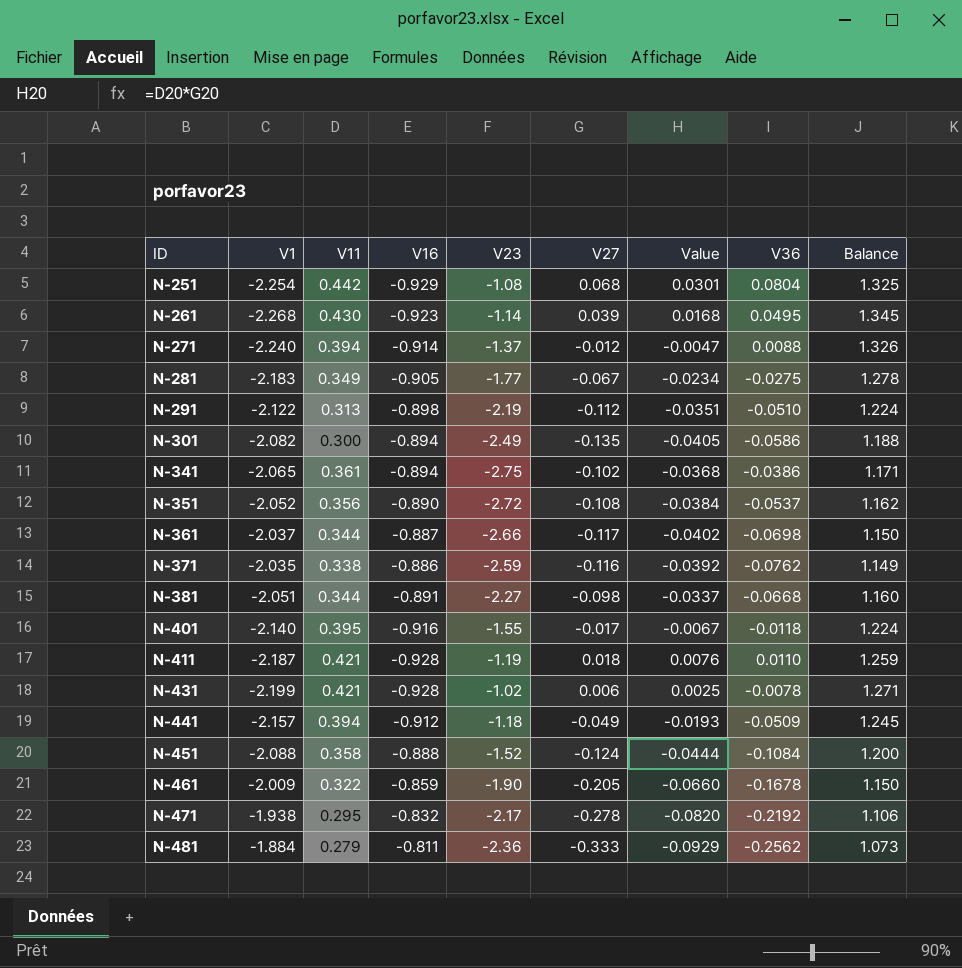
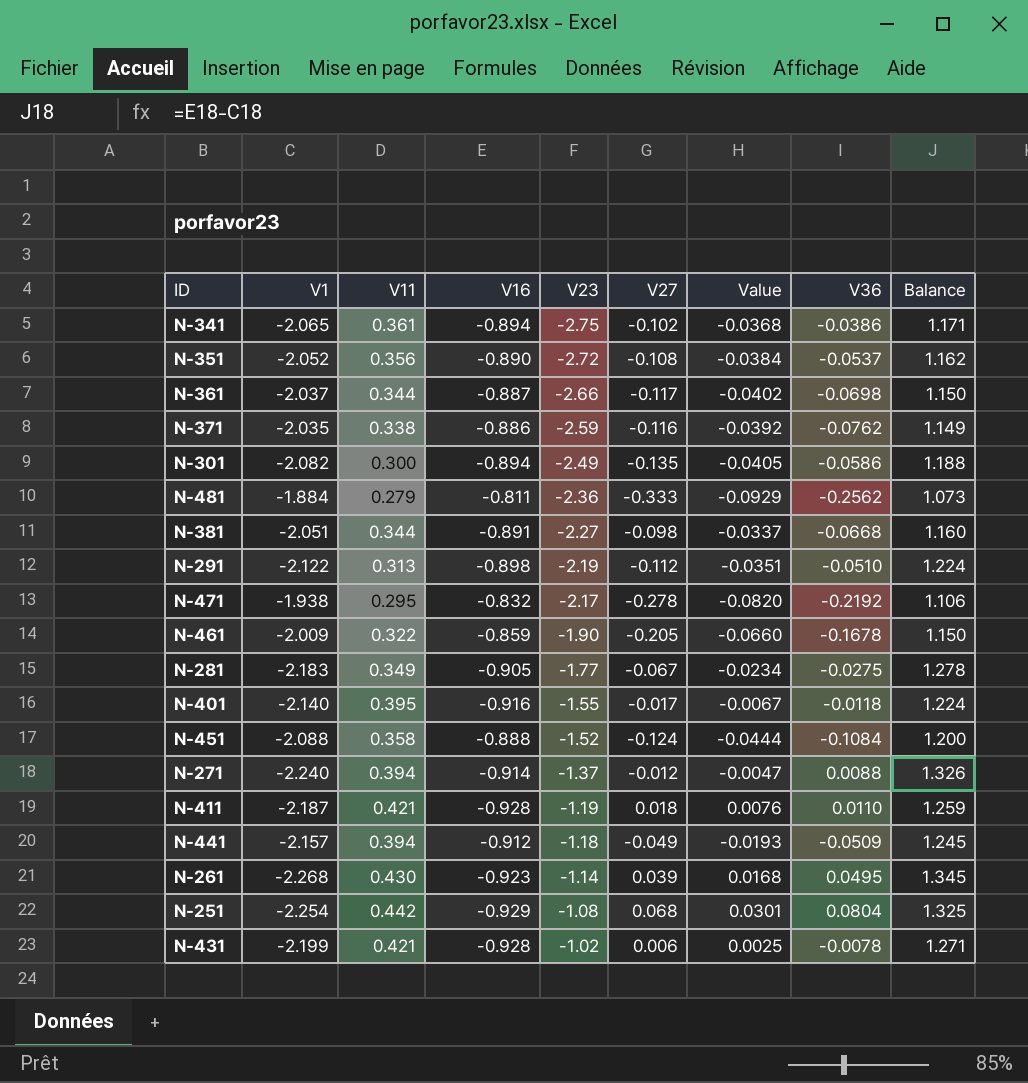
row order: ID ascending -> V23 ascending

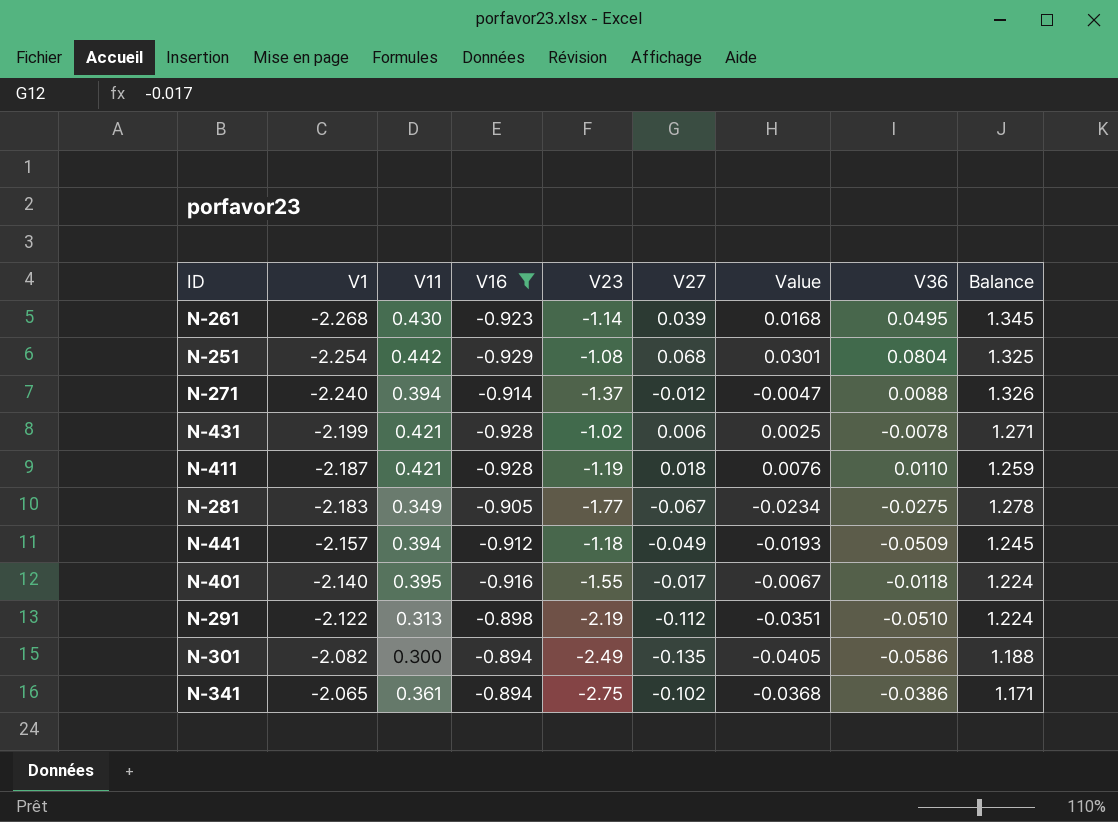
filter: none -> V16 <= -0.894
row order: V23 ascending -> V1 ascending

